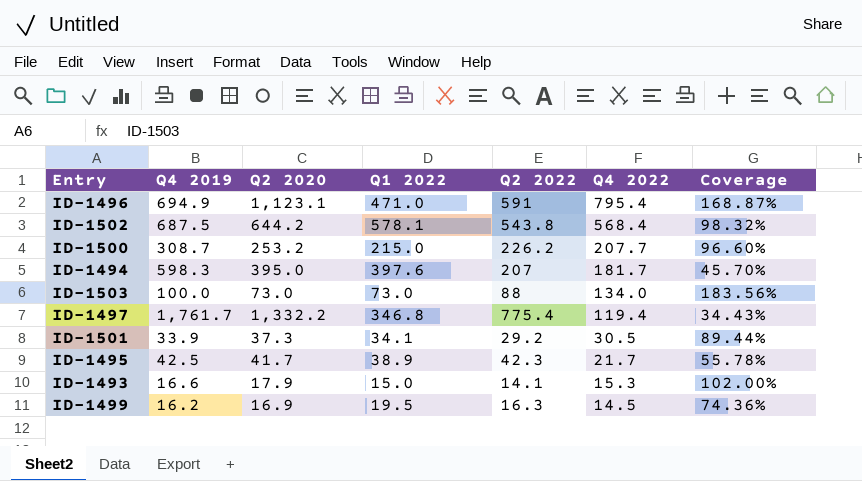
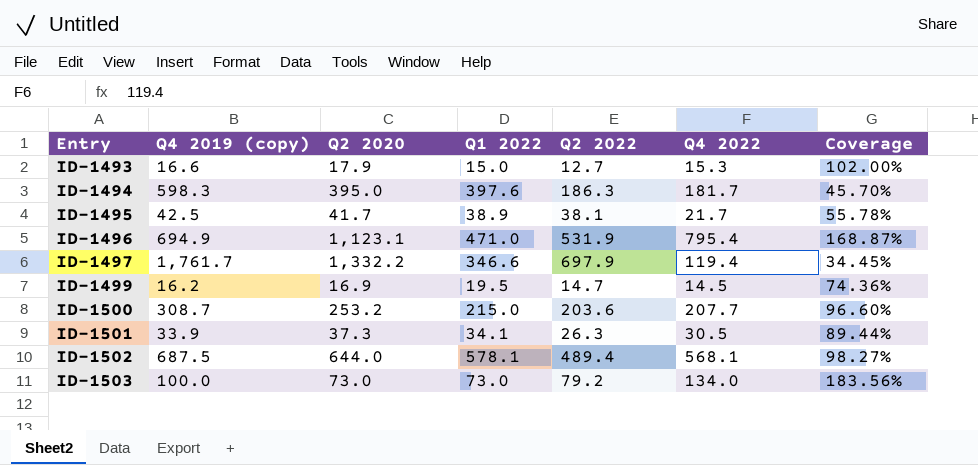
row order: Q4 2022 descending -> Entry ascending
column name: Q4 2019 -> Q4 2019 (copy)
ID-1493 | Q2 2022: 14.1 -> 12.7
ID-1494 | Q2 2022: 207 -> 186.3
ID-1495 | Q2 2022: 42.3 -> 38.1
ID-1496 | Q2 2022: 591 -> 531.9
ID-1497 | Q1 2022: 346.8 -> 346.6
ID-1497 | Q2 2022: 775.4 -> 697.9
ID-1497 | Coverage: 34.43% -> 34.45%
ID-1499 | Q2 2022: 16.3 -> 14.7
ID-1500 | Q2 2022: 226.2 -> 203.6
ID-1501 | Q2 2022: 29.2 -> 26.3
ID-1502 | Q2 2020: 644.2 -> 644.0
ID-1502 | Q2 2022: 543.8 -> 489.4
ID-1502 | Q4 2022: 568.4 -> 568.1
ID-1502 | Coverage: 98.32% -> 98.27%
ID-1503 | Q2 2022: 88 -> 79.2

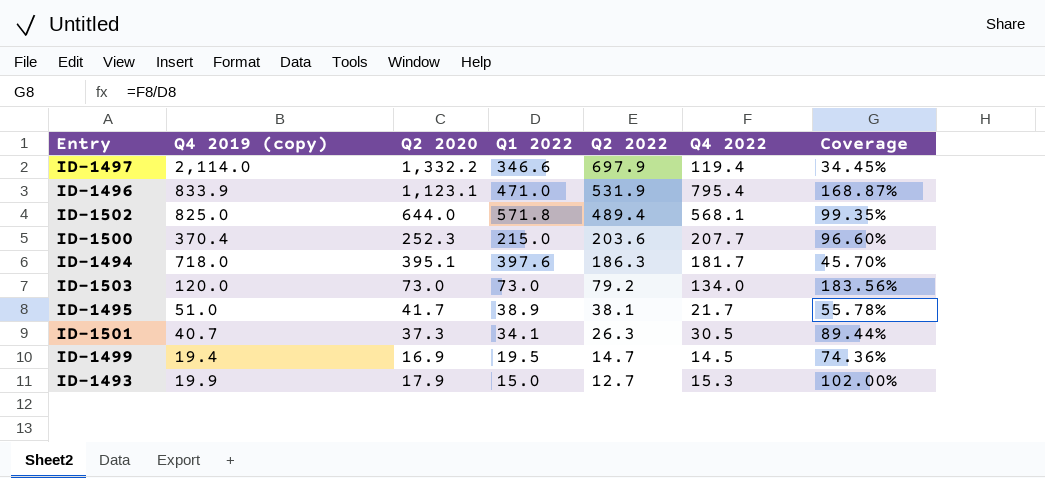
row order: Entry ascending -> Q2 2022 descending
ID-1497 | Q4 2019 (copy): 1,761.7 -> 2,114.0
ID-1496 | Q4 2019 (copy): 694.9 -> 833.9
ID-1502 | Q4 2019 (copy): 687.5 -> 825.0
ID-1502 | Q1 2022: 578.1 -> 571.8
ID-1502 | Coverage: 98.27% -> 99.35%
ID-1500 | Q4 2019 (copy): 308.7 -> 370.4
ID-1500 | Q2 2020: 253.2 -> 252.3
ID-1494 | Q4 2019 (copy): 598.3 -> 718.0
ID-1494 | Q2 2020: 395.0 -> 395.1
ID-1503 | Q4 2019 (copy): 100.0 -> 120.0
ID-1495 | Q4 2019 (copy): 42.5 -> 51.0
ID-1501 | Q4 2019 (copy): 33.9 -> 40.7
ID-1499 | Q4 2019 (copy): 16.2 -> 19.4
ID-1493 | Q4 2019 (copy): 16.6 -> 19.9

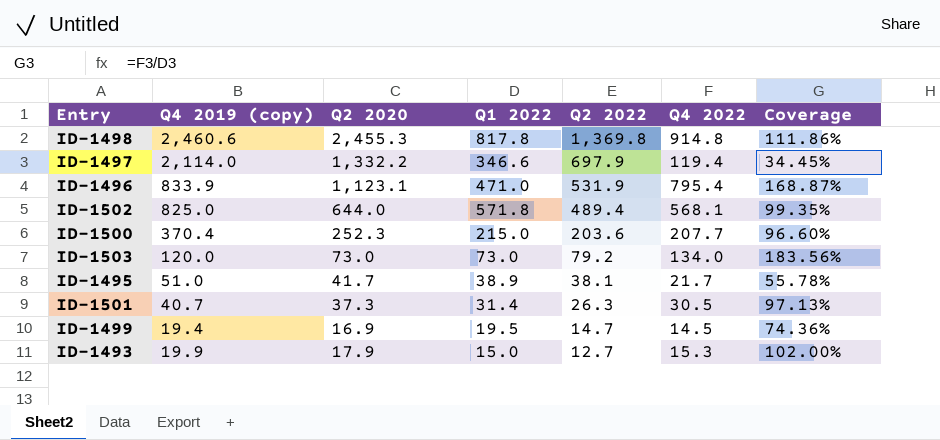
row ID-1494: 718.0 | 395.1 | 397.6 | 186.3 | 181.7 | 45.70% -> none
row ID-1498: none -> 2,460.6 | 2,455.3 | 817.8 | 1,369.8 | 914.8 | 111.86%
ID-1501 | Q1 2022: 34.1 -> 31.4
ID-1501 | Coverage: 89.44% -> 97.13%

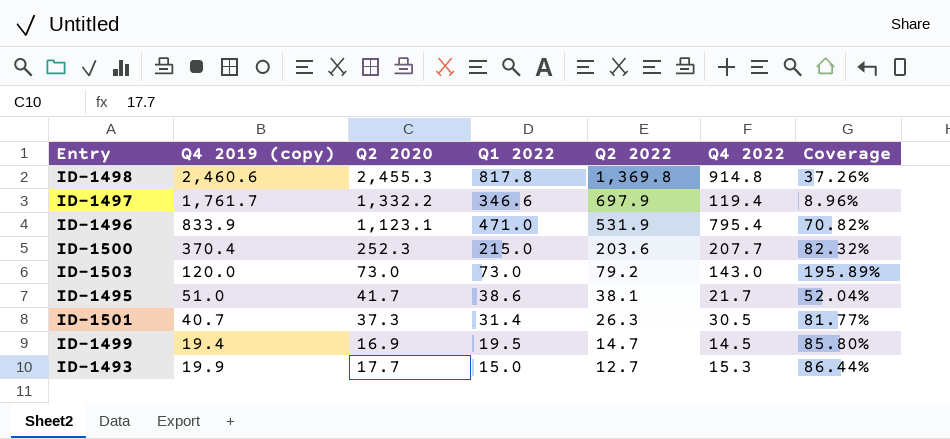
column Coverage | formula: [Q4 2022] / [Q1 2022] -> [Q4 2022] / [Q2 2020]
row ID-1502: 825.0 | 644.0 | 571.8 | 489.4 | 568.1 | 99.35% -> none
ID-1497 | Q4 2019 (copy): 2,114.0 -> 1,761.7
ID-1503 | Q4 2022: 134.0 -> 143.0
ID-1495 | Q1 2022: 38.9 -> 38.6
ID-1493 | Q2 2020: 17.9 -> 17.7

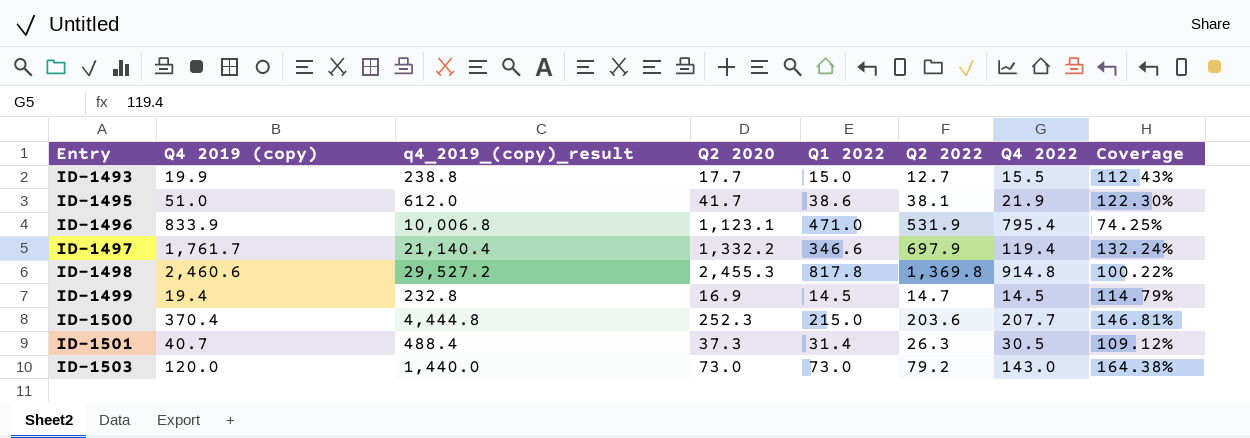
row order: Q2 2022 descending -> Entry ascending
column q4_2019_(copy)_result | formula: none -> [Q4 2019 (copy)] * 12
column Coverage | formula: [Q4 2022] / [Q2 2020] -> [Q4 2019 (copy)] / [Q2 2020]
ID-1493 | Q4 2022: 15.3 -> 15.5
ID-1495 | Q4 2022: 21.7 -> 21.9
ID-1499 | Q1 2022: 19.5 -> 14.5

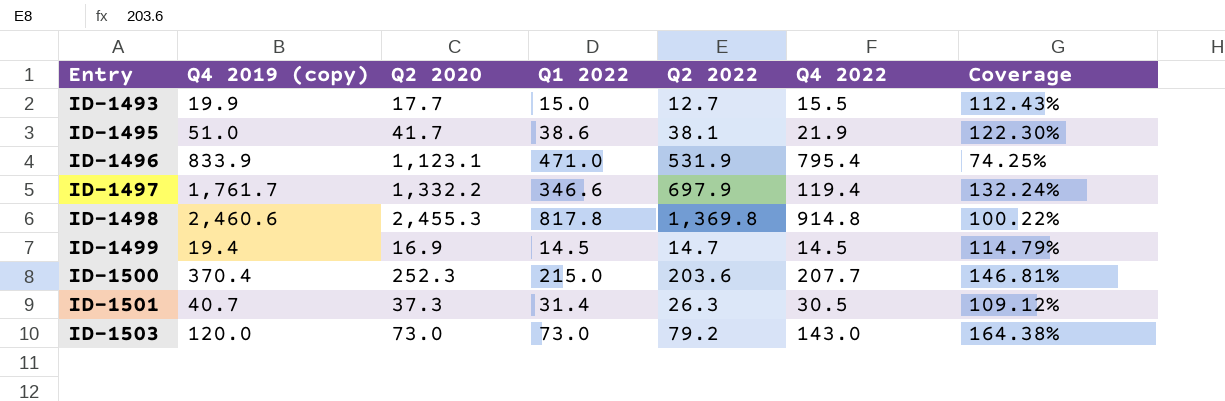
column q4_2019_(copy)_result | formula: [Q4 2019 (copy)] * 12 -> none

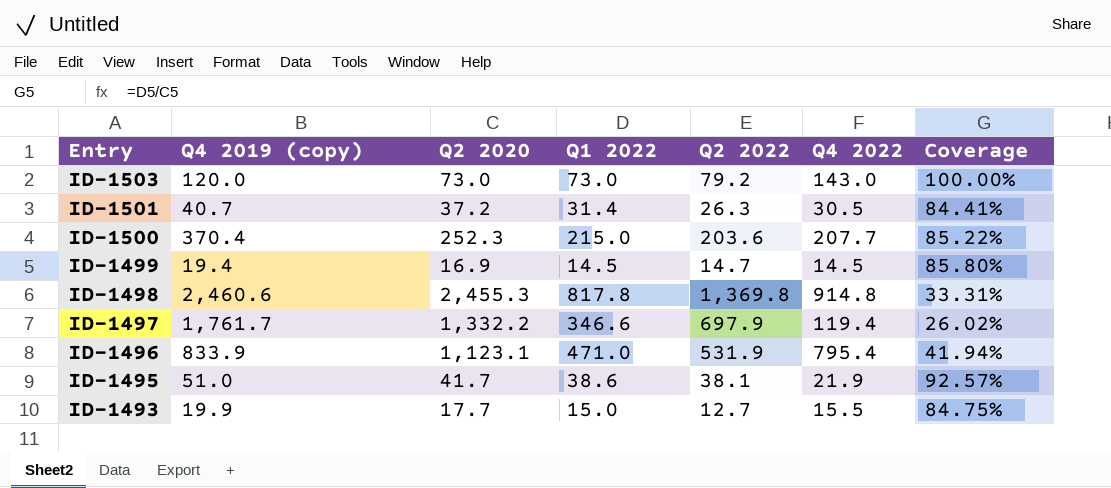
row order: Entry ascending -> Entry descending
column Coverage | formula: [Q4 2019 (copy)] / [Q2 2020] -> [Q1 2022] / [Q2 2020]
ID-1501 | Q2 2020: 37.3 -> 37.2

